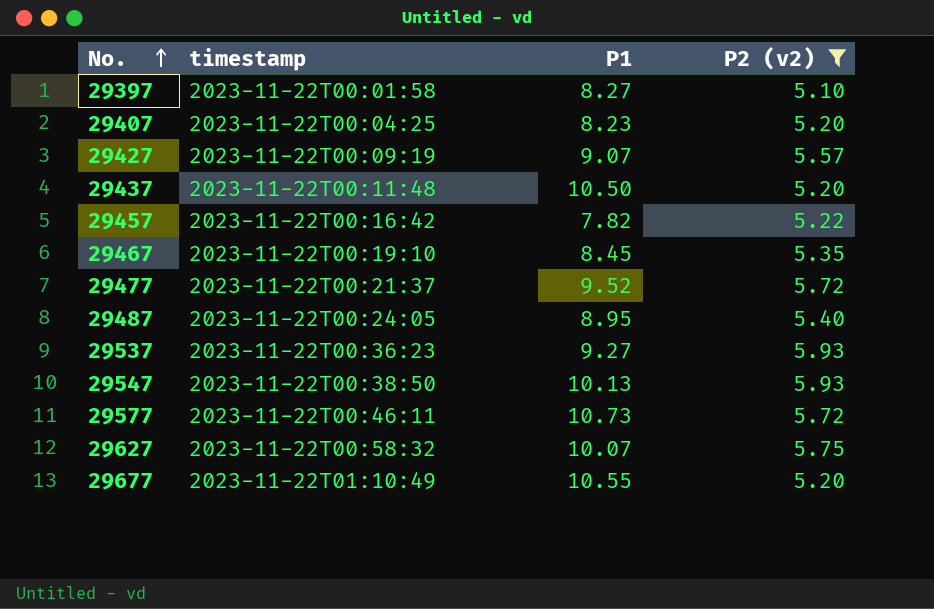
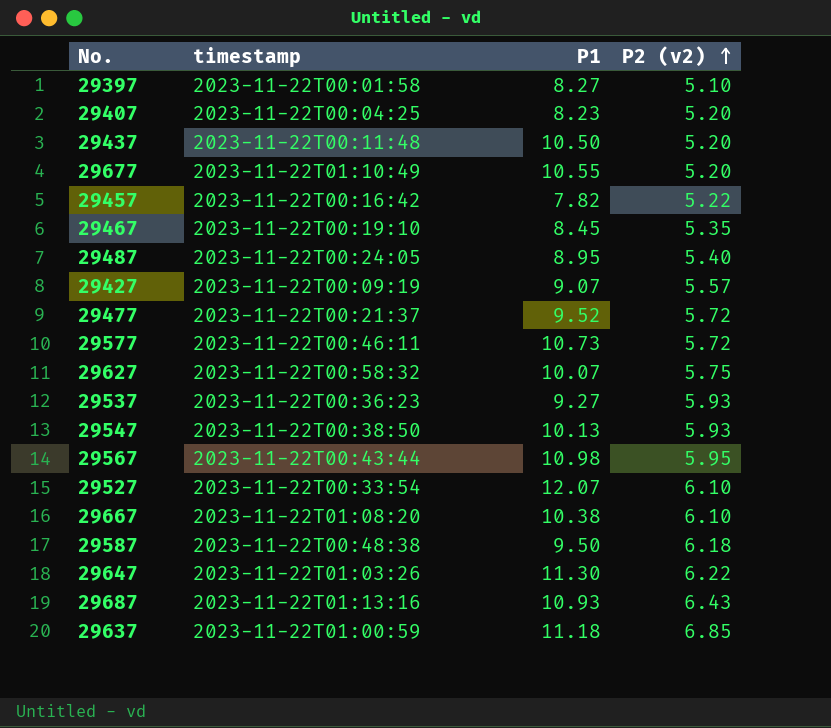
filter: P2 (v2) <= 5.93 -> none
row order: No. ascending -> P2 (v2) ascending

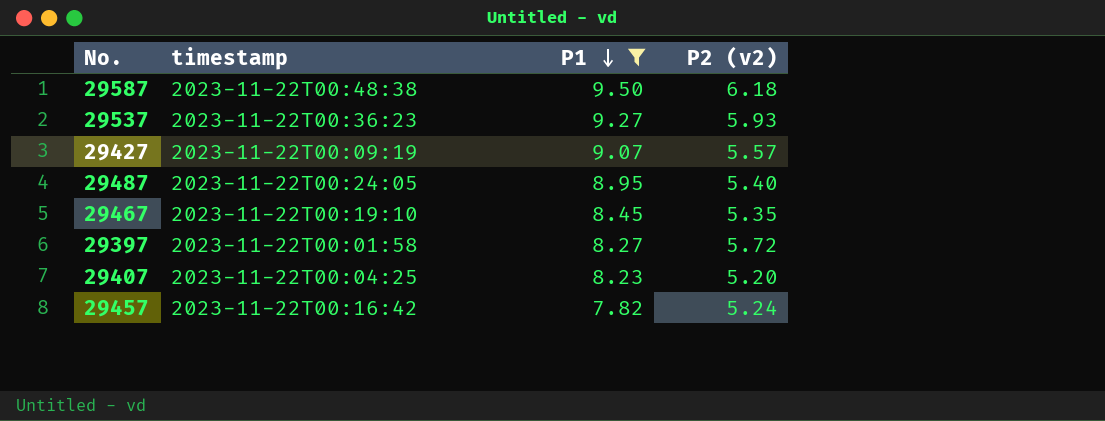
filter: none -> P1 <= 9.50
row order: P2 (v2) ascending -> P1 descending
29397 | P2 (v2): 5.10 -> 5.72
29457 | P2 (v2): 5.22 -> 5.24

